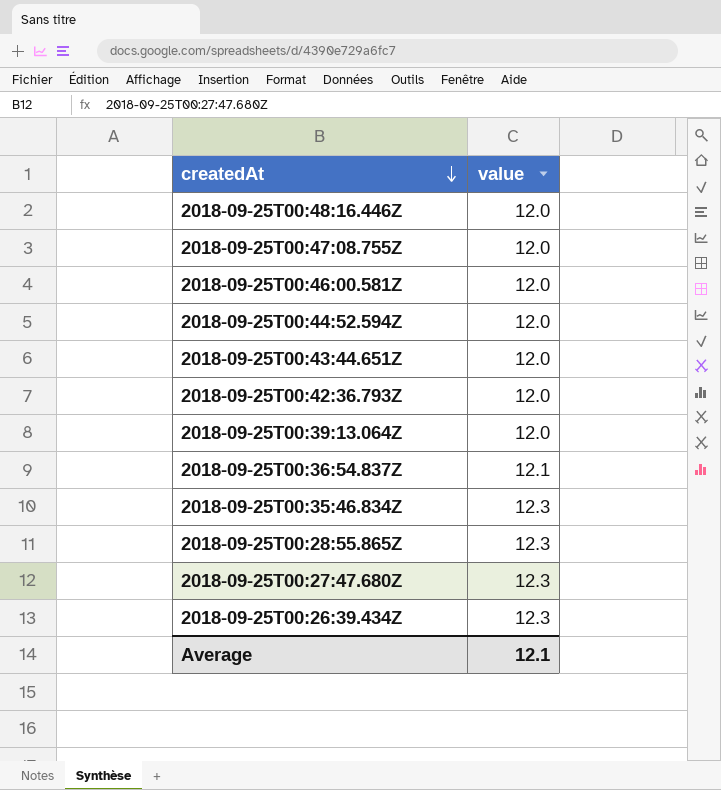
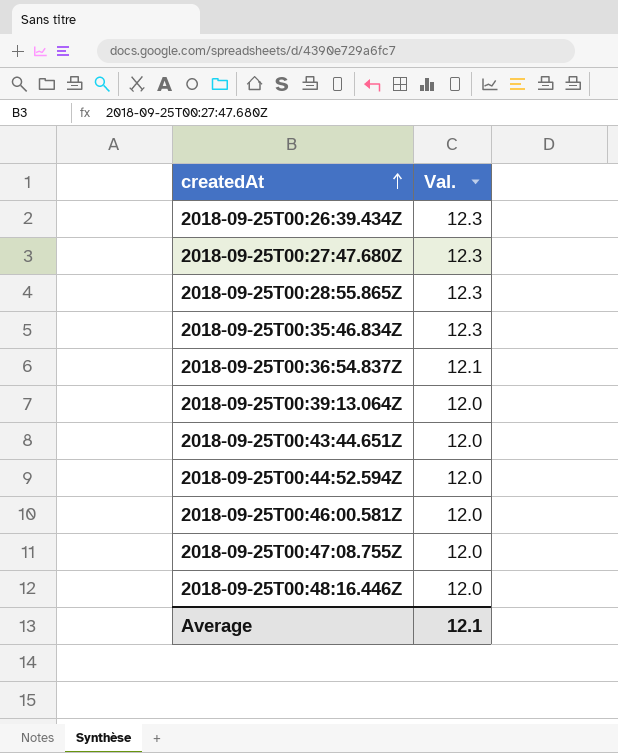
row order: createdAt descending -> createdAt ascending
column name: value -> Val.
row 2018-09-25T00:42:36.793Z: 12.0 -> none

